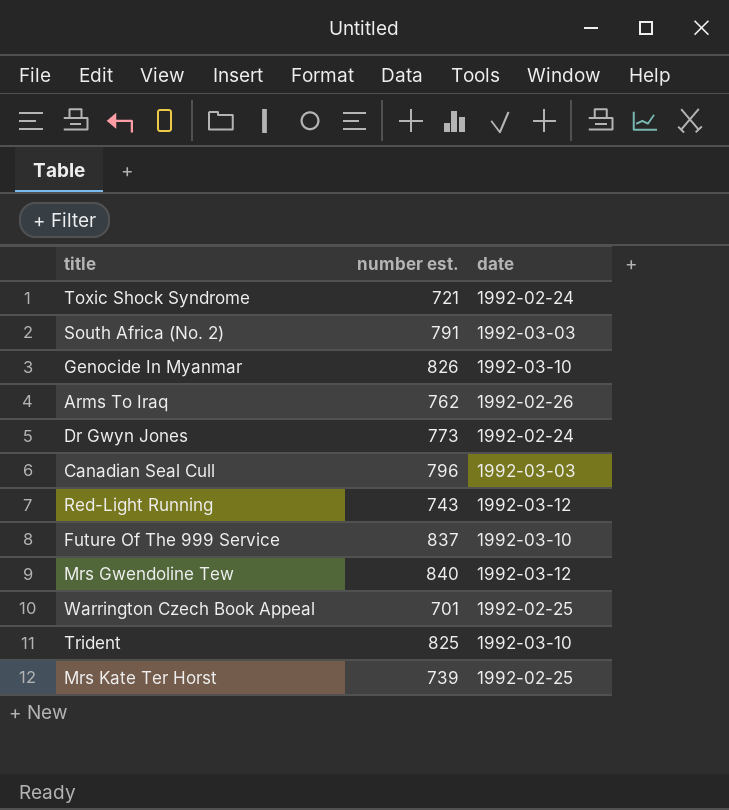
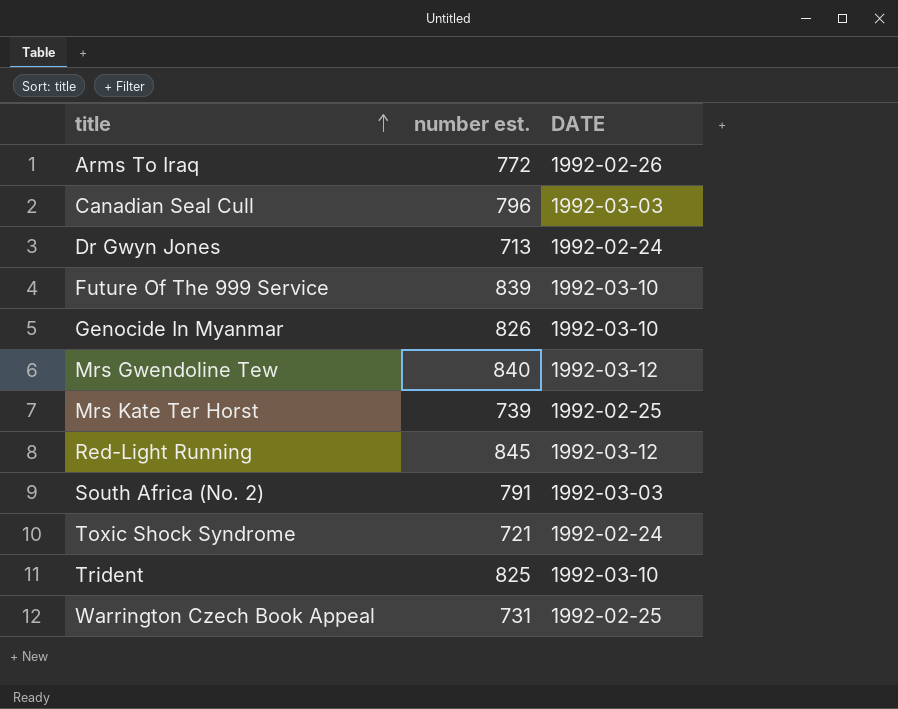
row order: none -> title ascending
column name: date -> DATE
Arms To Iraq | number est.: 762 -> 772
Dr Gwyn Jones | number est.: 773 -> 713
Future Of The 999 Service | number est.: 837 -> 839
Red-Light Running | number est.: 743 -> 845
Warrington Czech Book Appeal | number est.: 701 -> 731

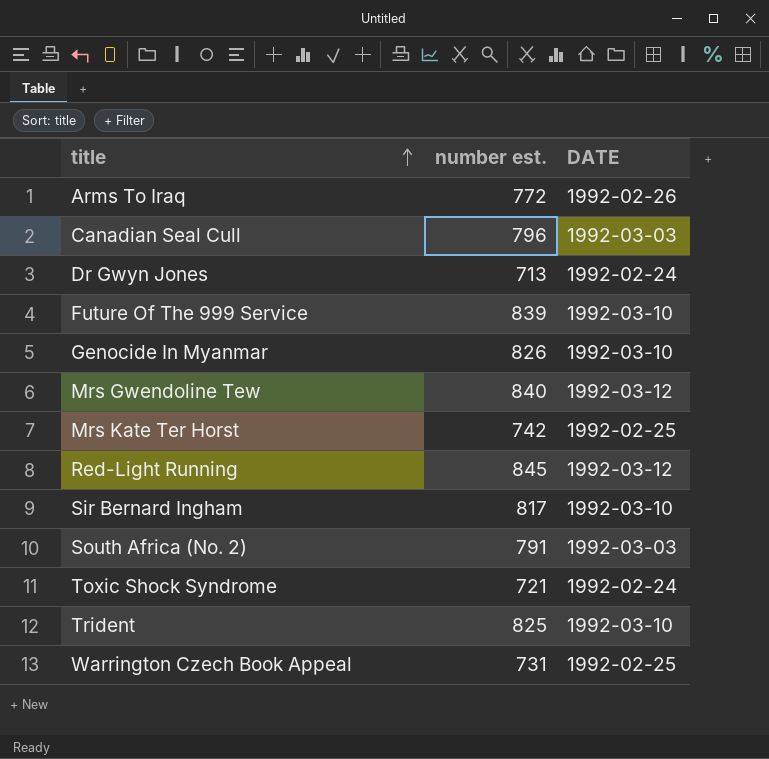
Mrs Kate Ter Horst | number est.: 739 -> 742
row Sir Bernard Ingham: none -> 817 | 1992-03-10

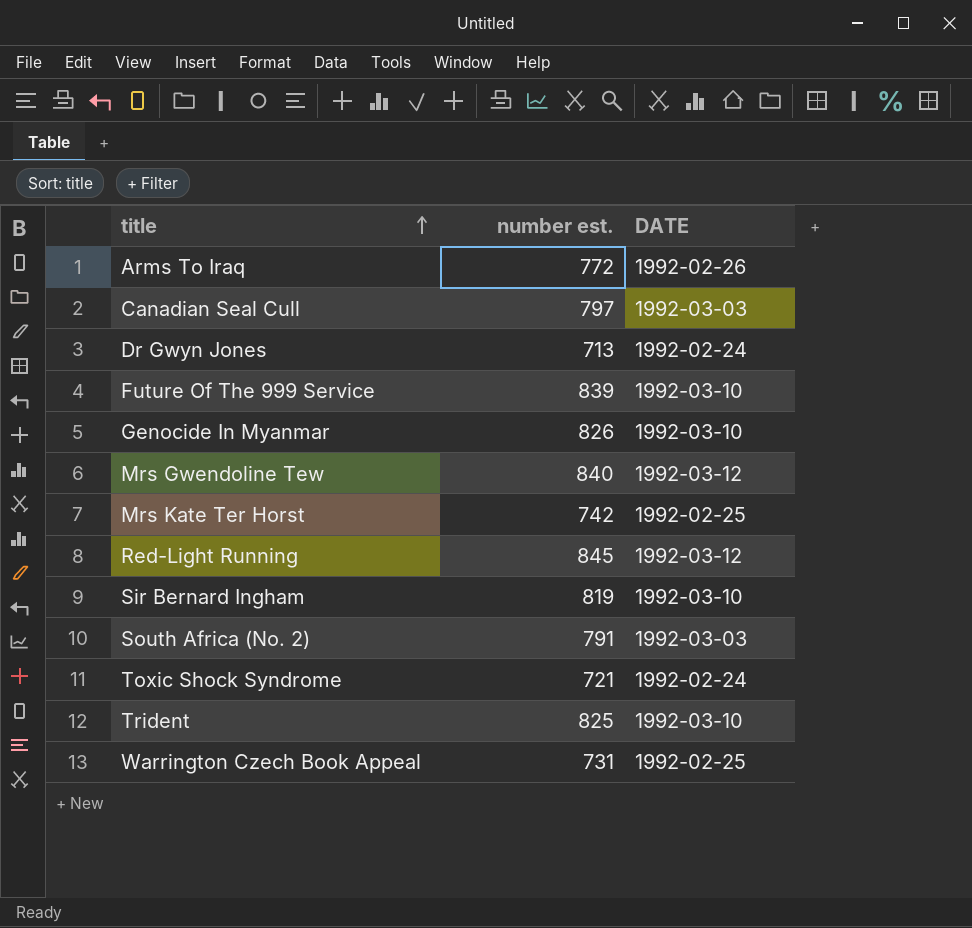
Canadian Seal Cull | number est.: 796 -> 797
Sir Bernard Ingham | number est.: 817 -> 819

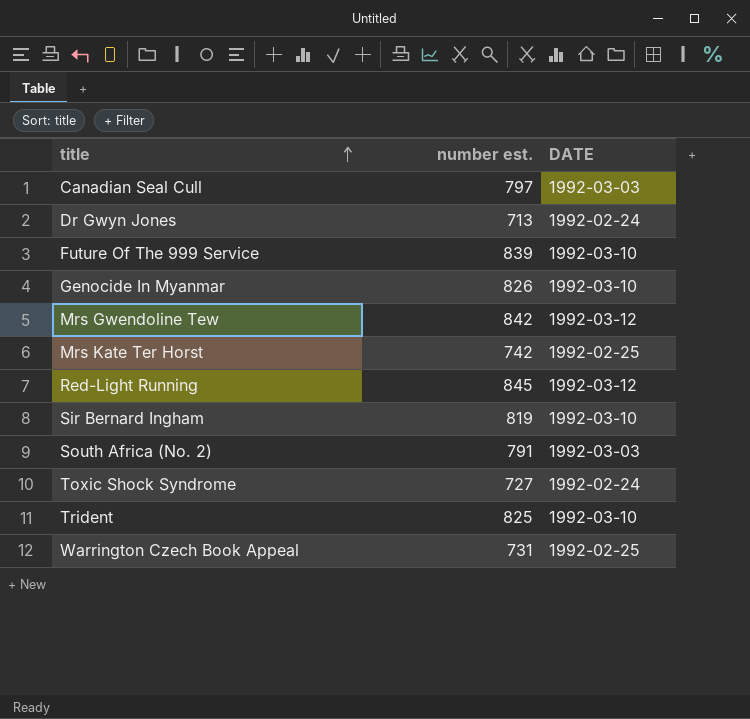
row Arms To Iraq: 772 | 1992-02-26 -> none
Mrs Gwendoline Tew | number est.: 840 -> 842
Toxic Shock Syndrome | number est.: 721 -> 727

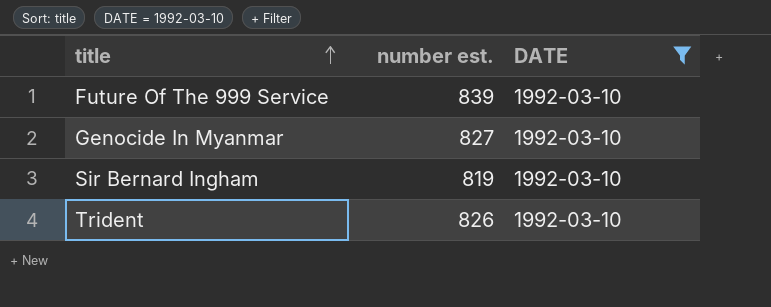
filter: none -> DATE = 1992-03-10
Genocide In Myanmar | number est.: 826 -> 827
Trident | number est.: 825 -> 826

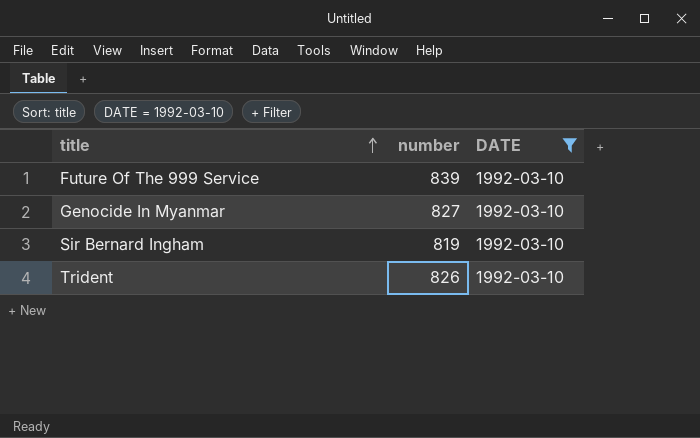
column name: number est. -> number

